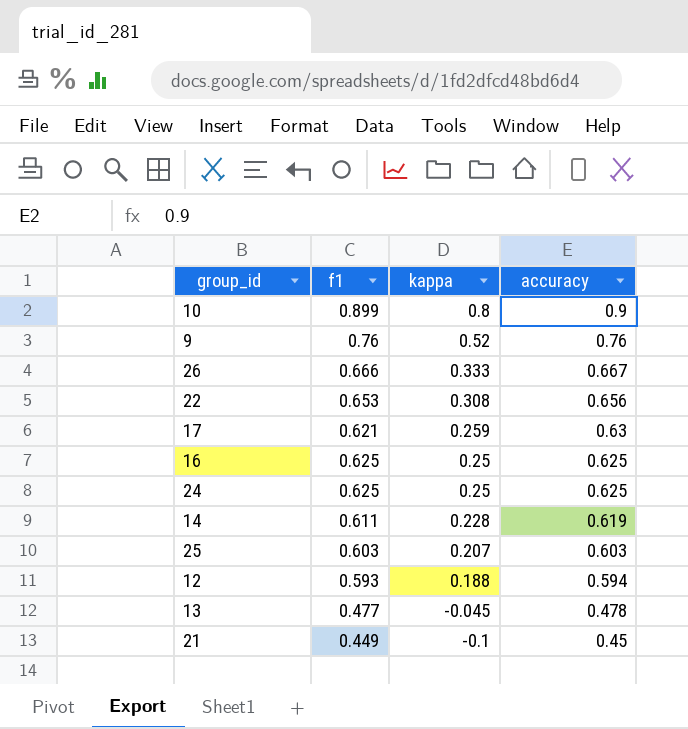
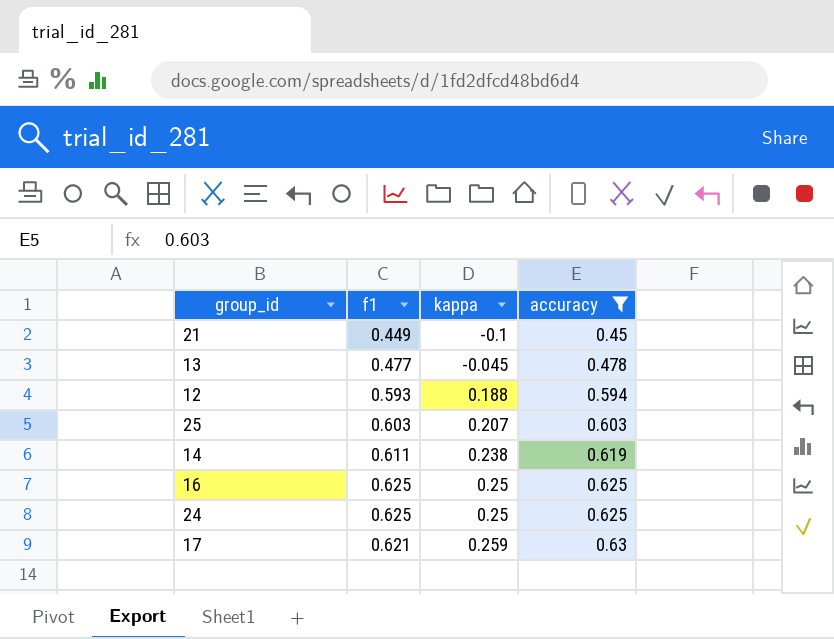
filter: none -> accuracy <= 0.63
row order: kappa descending -> kappa ascending
14 | kappa: 0.228 -> 0.238

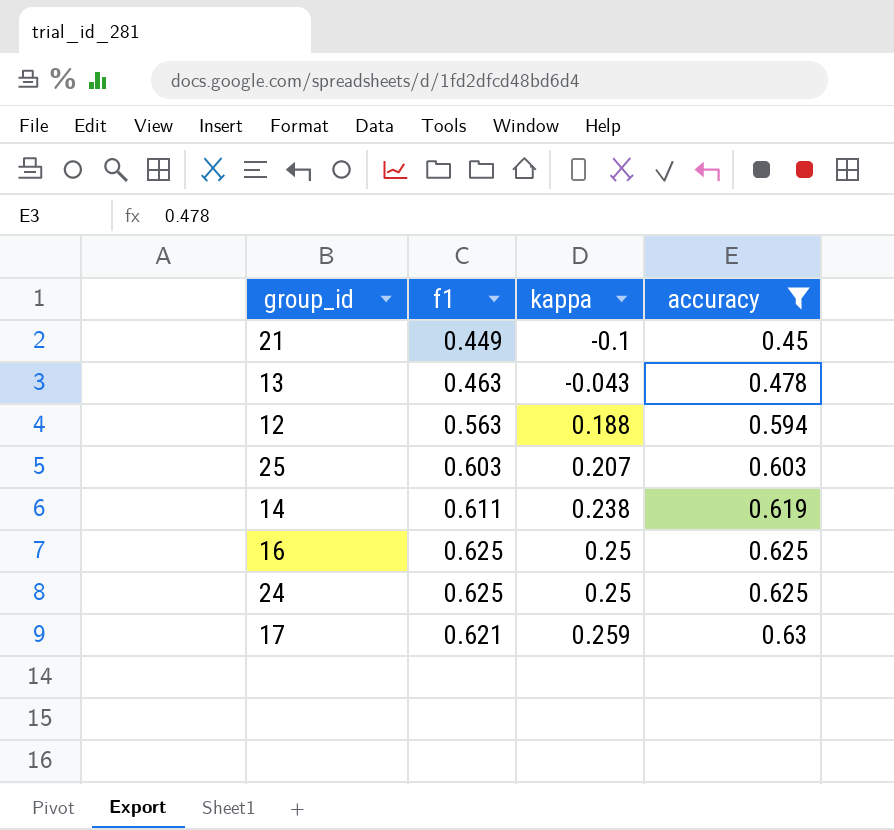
13 | f1: 0.477 -> 0.463
13 | kappa: -0.045 -> -0.043
12 | f1: 0.593 -> 0.563

